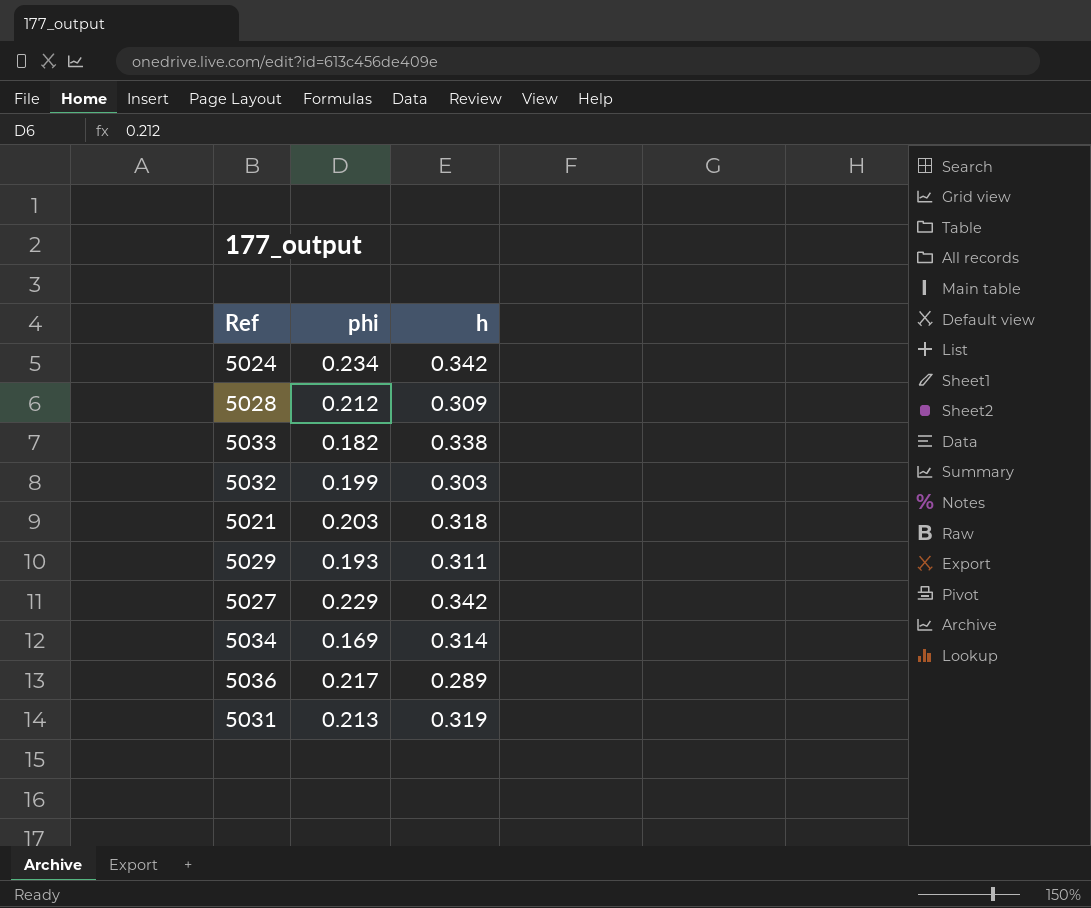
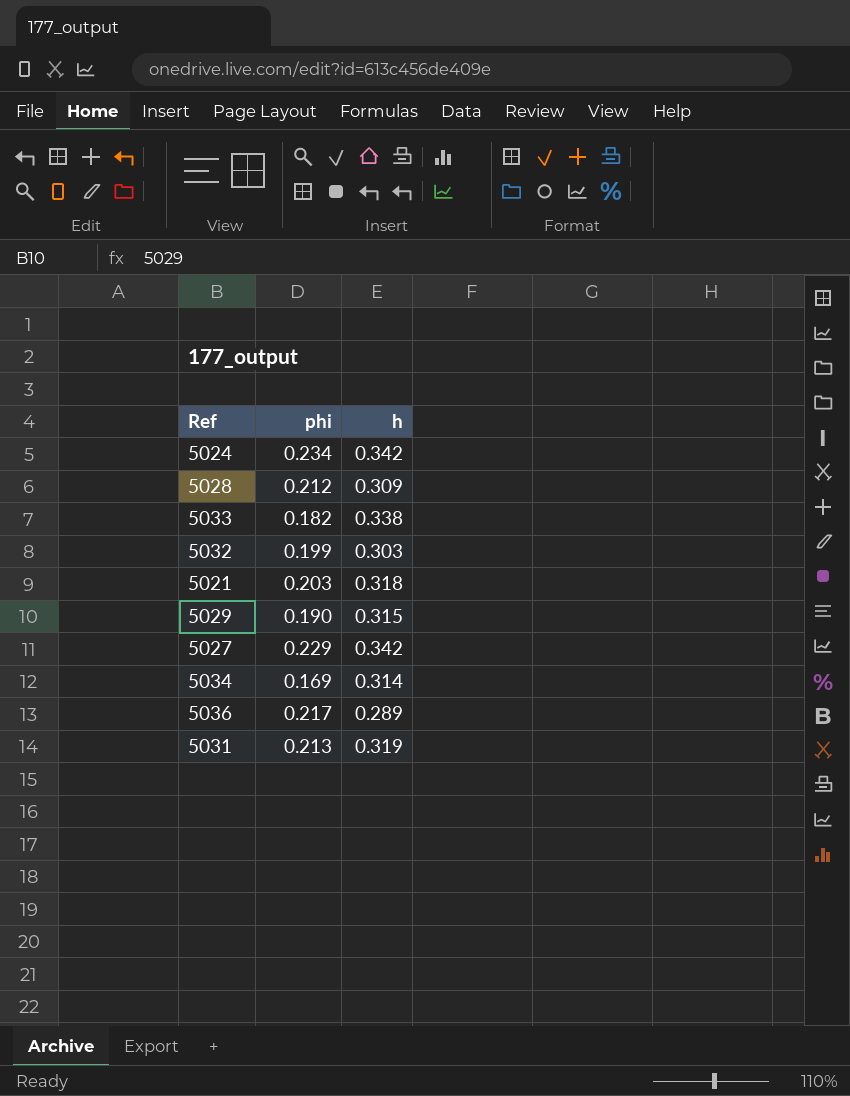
5029 | phi: 0.193 -> 0.190
5029 | h: 0.311 -> 0.315

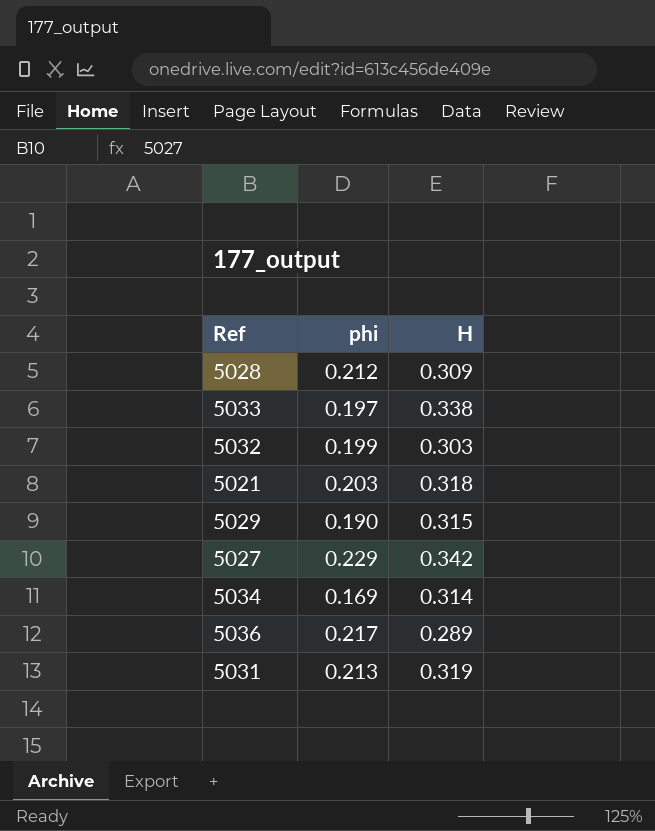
column name: h -> H
row 5024: 0.234 | 0.342 -> none
5033 | phi: 0.182 -> 0.197

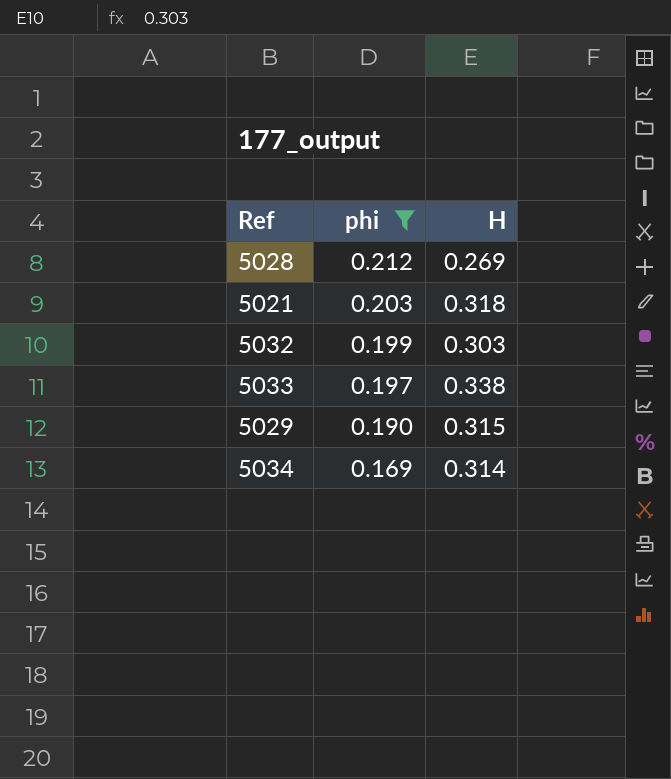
filter: none -> phi <= 0.212
row order: none -> phi descending
5028 | H: 0.309 -> 0.269

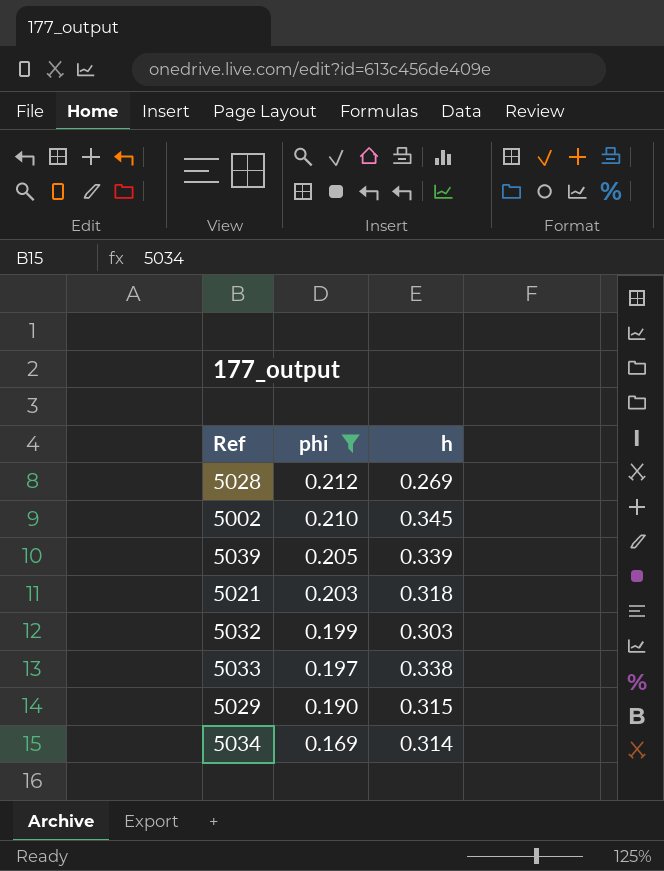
column name: H -> h
row 5002: none -> 0.210 | 0.345
row 5039: none -> 0.205 | 0.339

